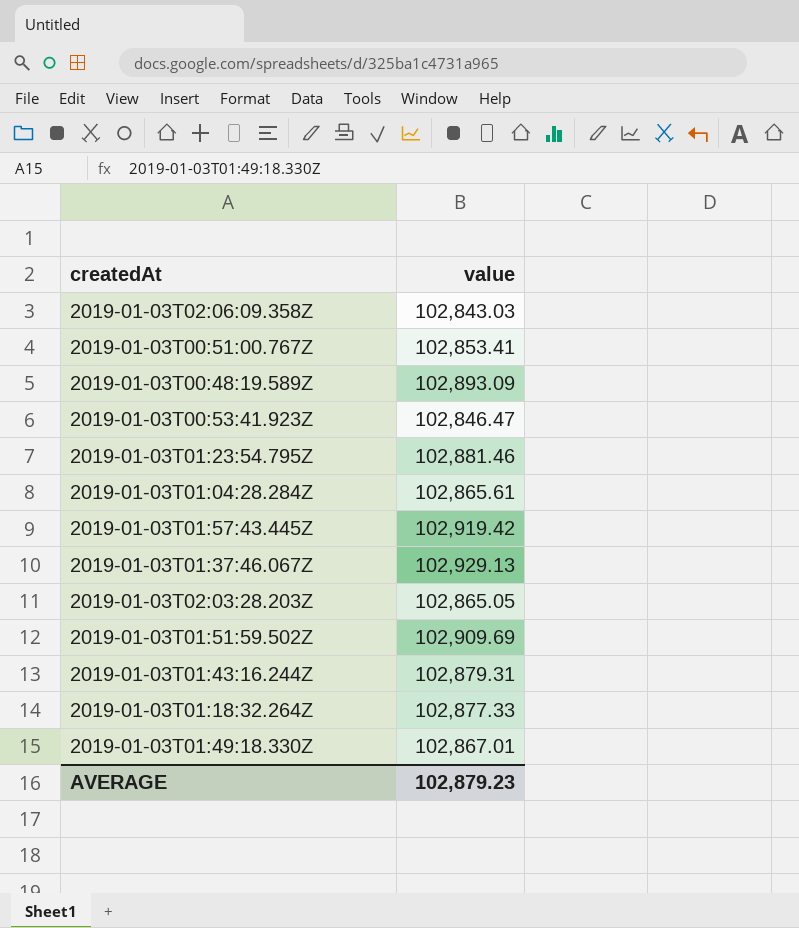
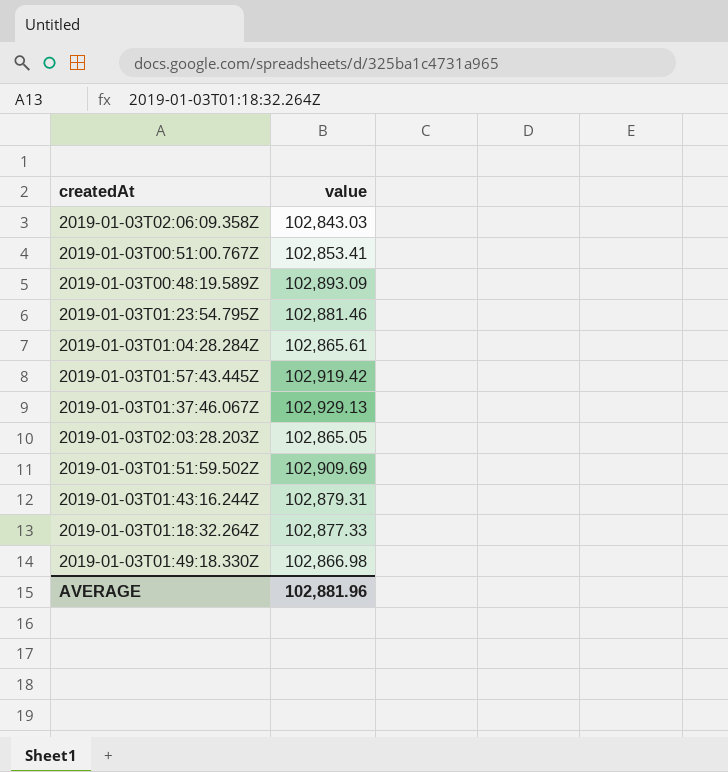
row 2019-01-03T00:53:41.923Z: 102,846.47 -> none
2019-01-03T01:49:18.330Z | value: 102,867.01 -> 102,866.98
AVERAGE | value: 102,879.23 -> 102,881.96

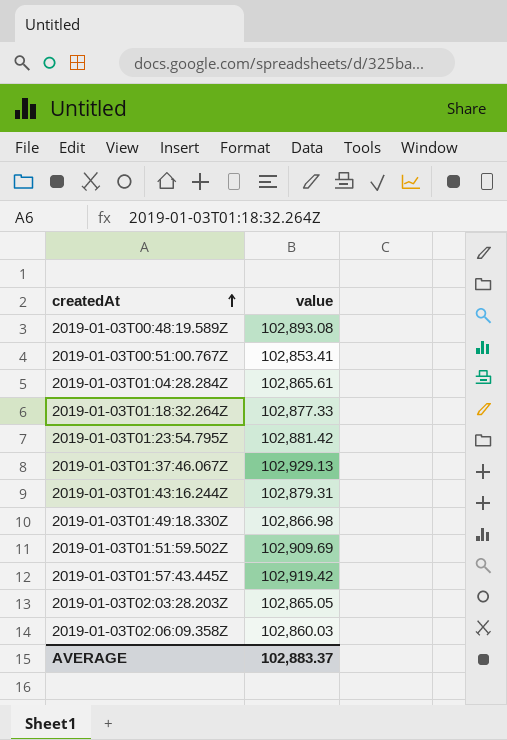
row order: none -> createdAt ascending
2019-01-03T00:48:19.589Z | value: 102,893.09 -> 102,893.08
2019-01-03T01:23:54.795Z | value: 102,881.46 -> 102,881.42
2019-01-03T02:06:09.358Z | value: 102,843.03 -> 102,860.03
AVERAGE | value: 102,881.96 -> 102,883.37

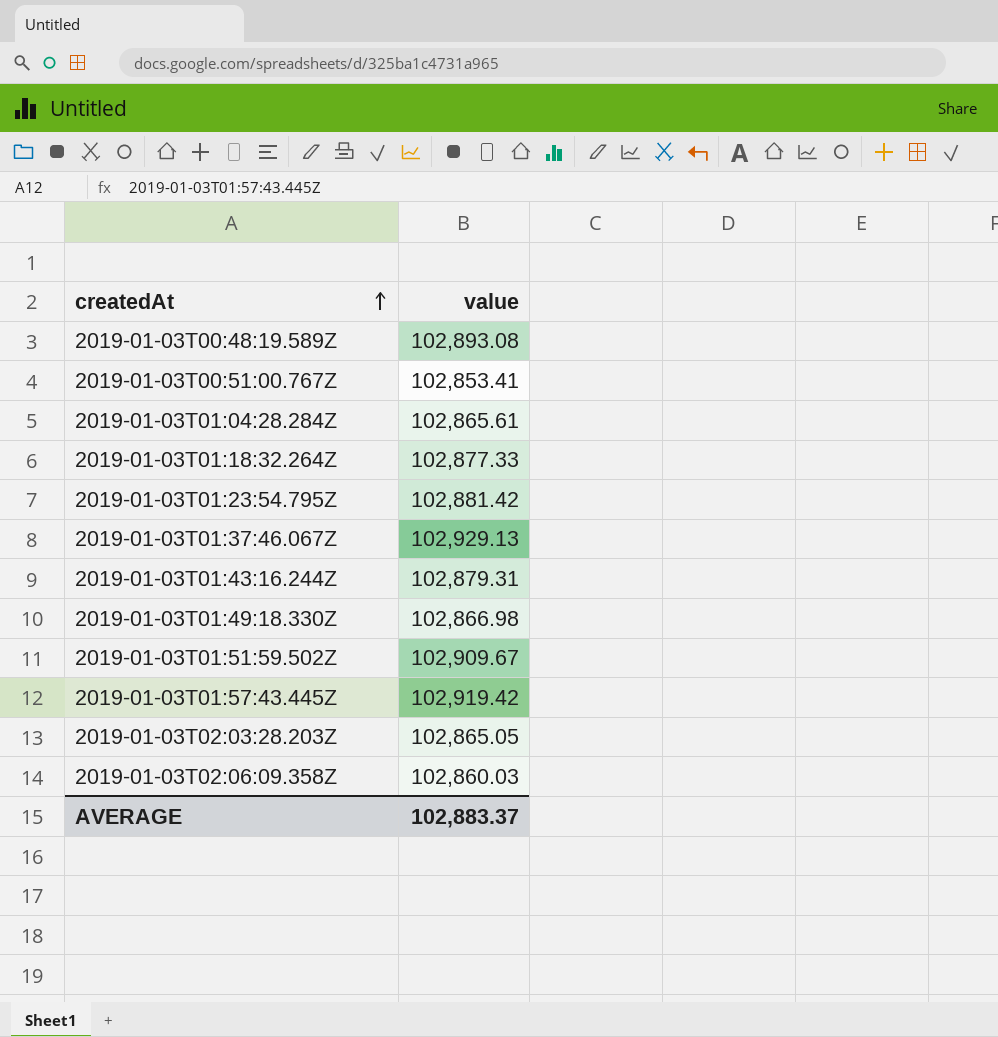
2019-01-03T01:51:59.502Z | value: 102,909.69 -> 102,909.67

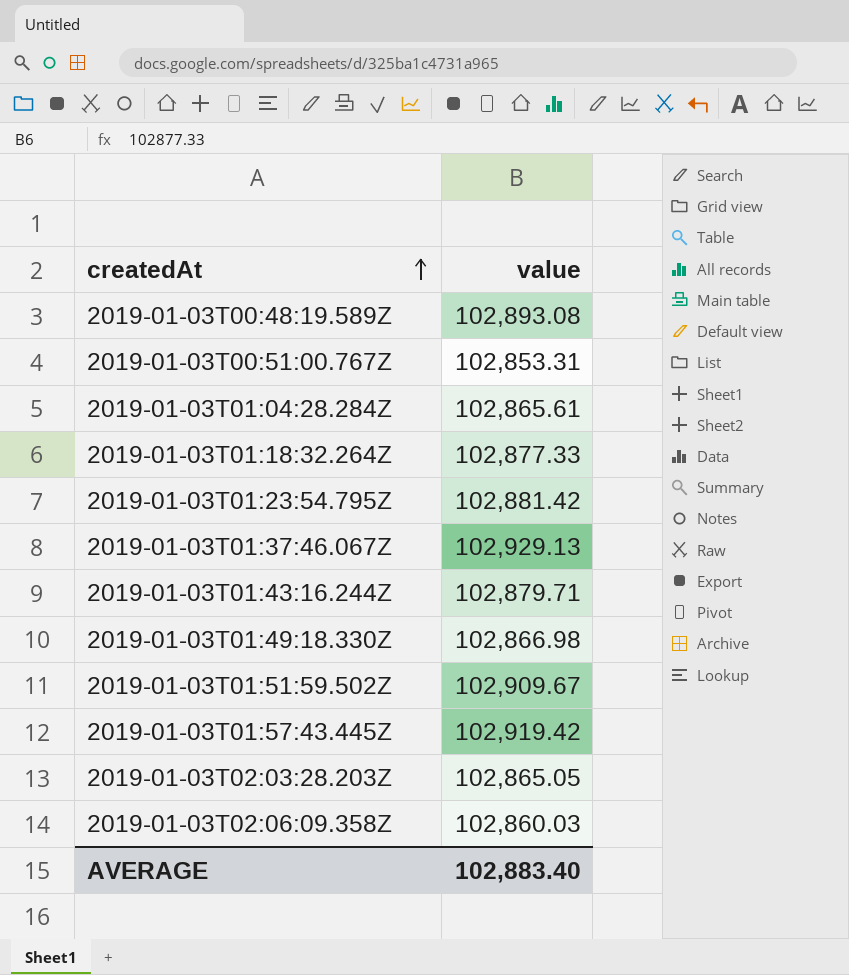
2019-01-03T00:51:00.767Z | value: 102,853.41 -> 102,853.31
2019-01-03T01:43:16.244Z | value: 102,879.31 -> 102,879.71
AVERAGE | value: 102,883.37 -> 102,883.40

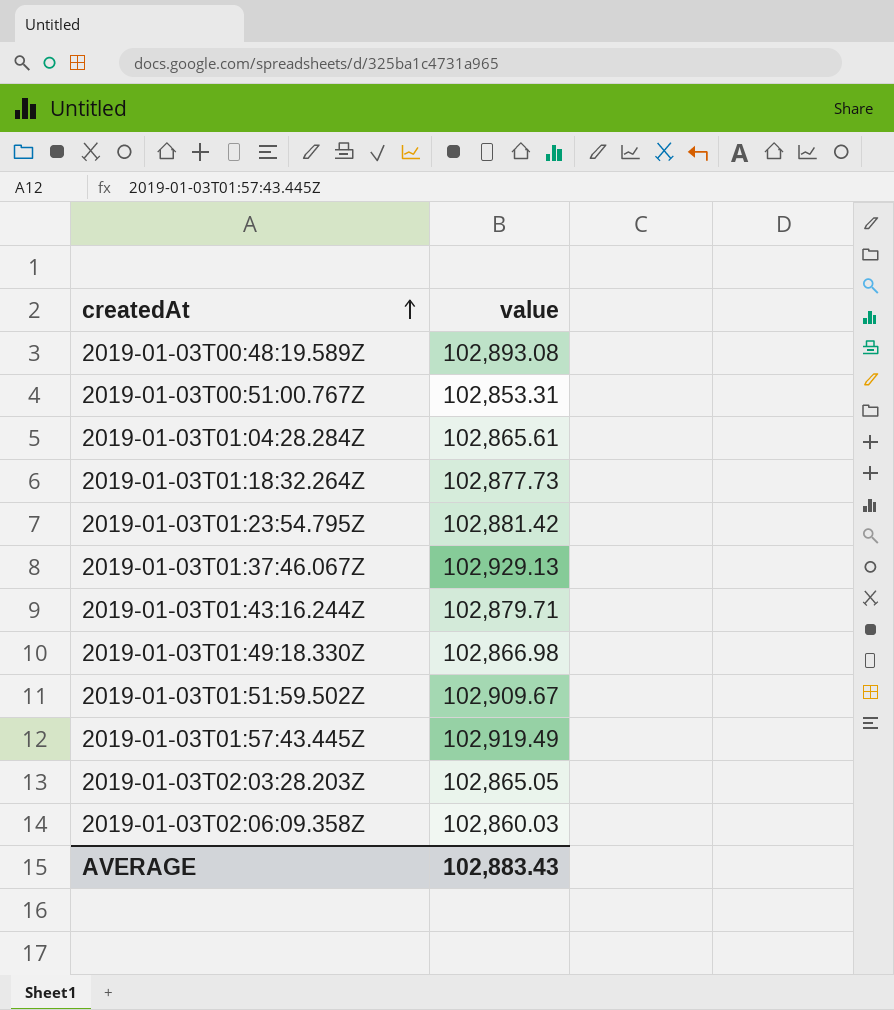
2019-01-03T01:18:32.264Z | value: 102,877.33 -> 102,877.73
2019-01-03T01:57:43.445Z | value: 102,919.42 -> 102,919.49
AVERAGE | value: 102,883.40 -> 102,883.43

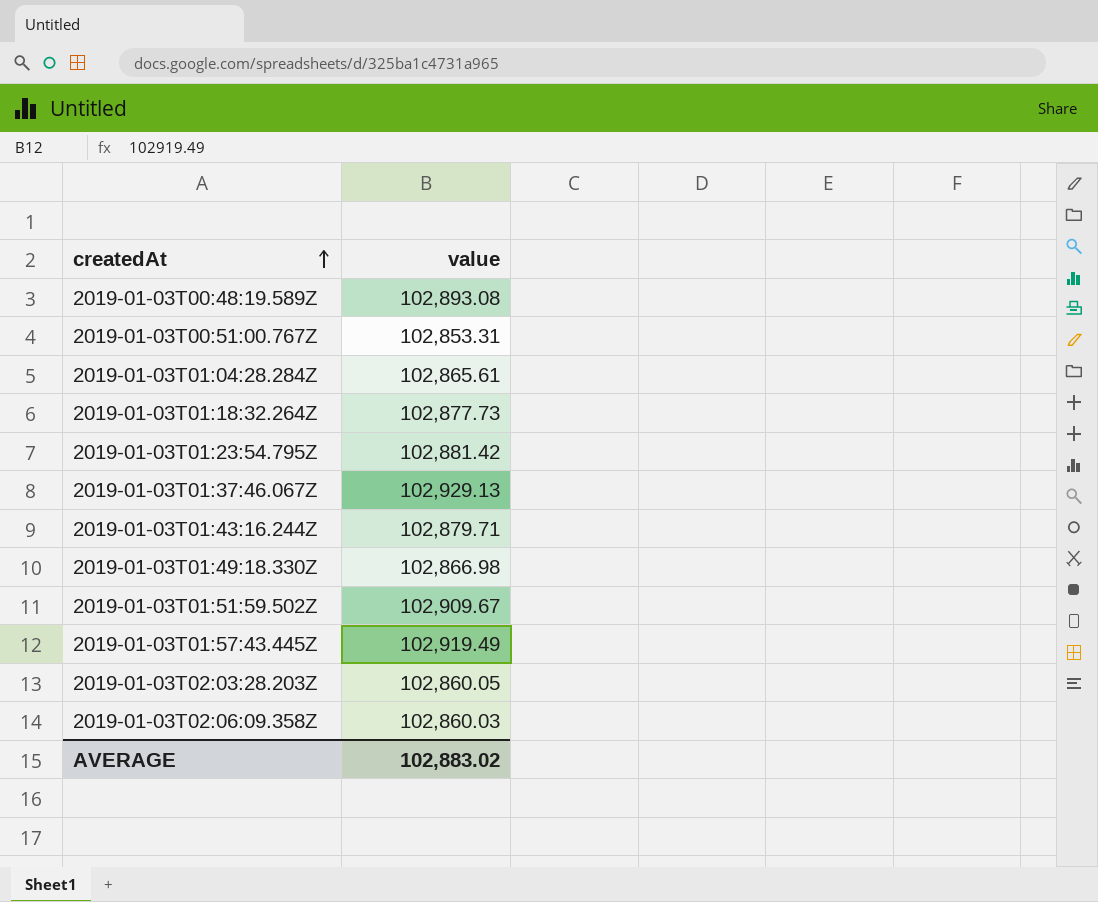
2019-01-03T02:03:28.203Z | value: 102,865.05 -> 102,860.05
AVERAGE | value: 102,883.43 -> 102,883.02

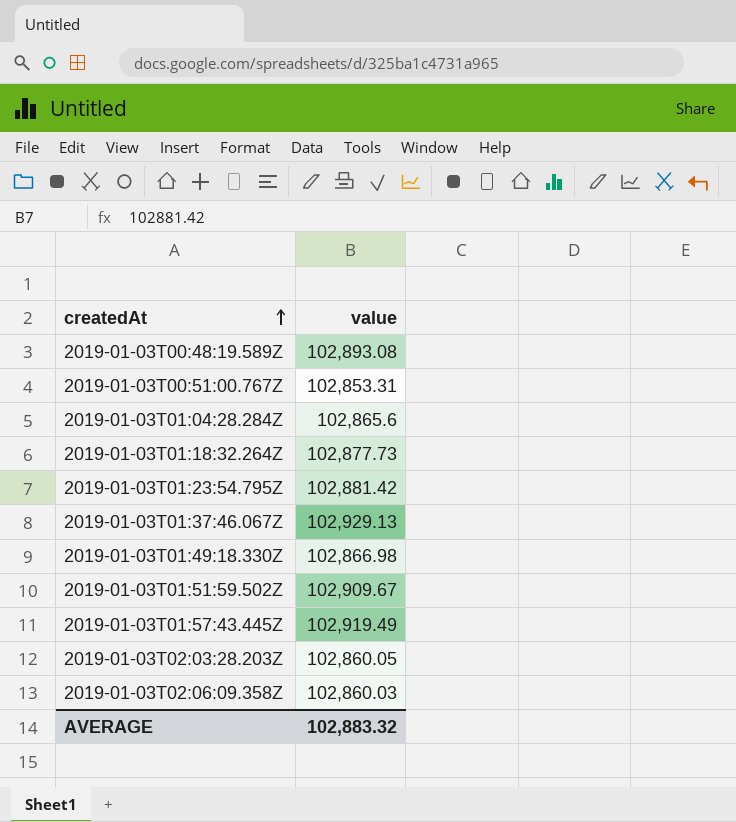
row 2019-01-03T01:43:16.244Z: 102,879.71 -> none
2019-01-03T01:04:28.284Z | value: 102,865.61 -> 102,865.6
AVERAGE | value: 102,883.02 -> 102,883.32

